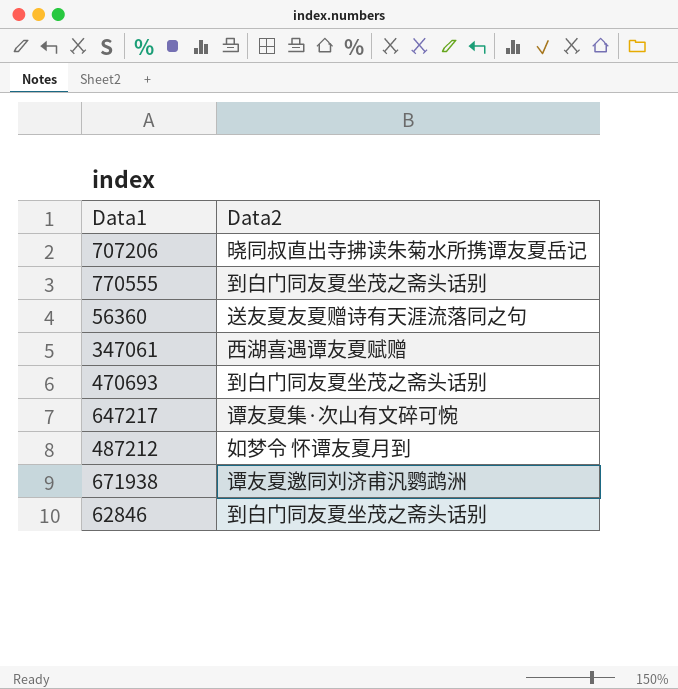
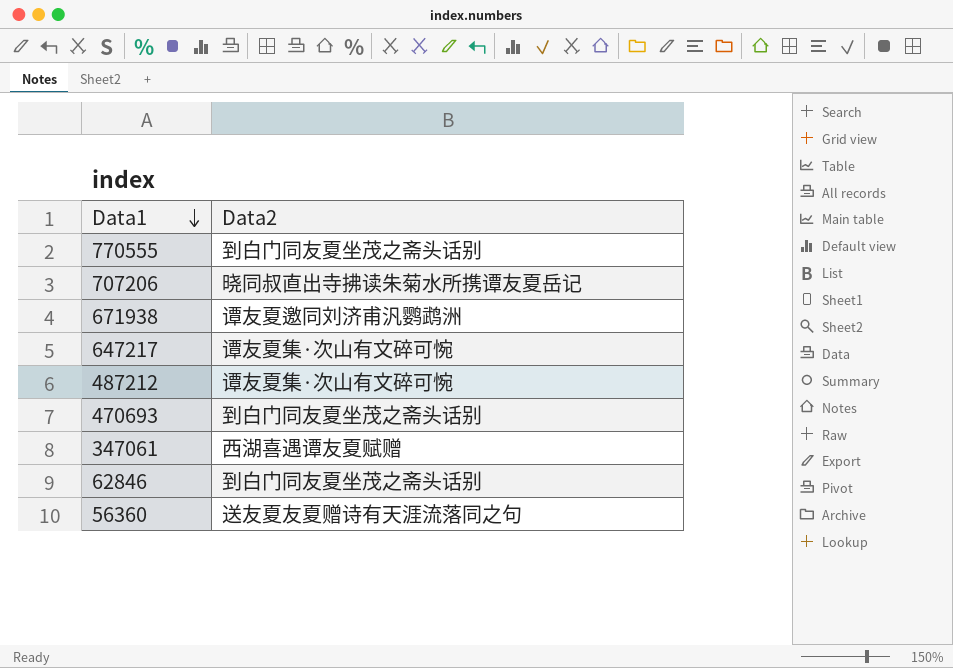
row order: none -> Data1 descending
487212 | Data2: 如梦令 怀谭友夏月到 -> 谭友夏集·次山有文碎可惋

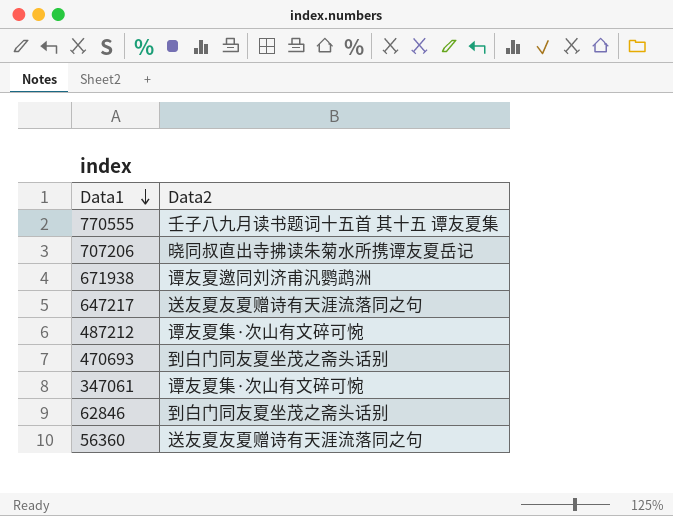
770555 | Data2: 到白门同友夏坐茂之斋头话别 -> 壬子八九月读书题词十五首 其十五 谭友夏集
647217 | Data2: 谭友夏集·次山有文碎可惋 -> 送友夏友夏赠诗有天涯流落同之句
347061 | Data2: 西湖喜遇谭友夏赋赠 -> 谭友夏集·次山有文碎可惋

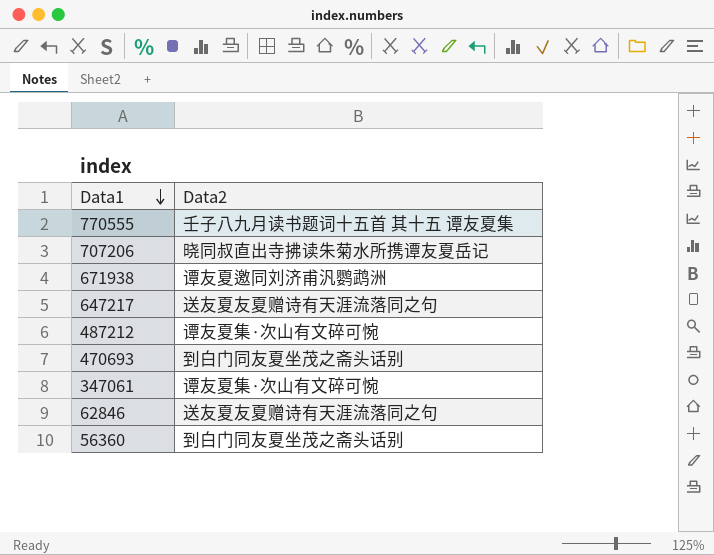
62846 | Data2: 到白门同友夏坐茂之斋头话别 -> 送友夏友夏赠诗有天涯流落同之句
56360 | Data2: 送友夏友夏赠诗有天涯流落同之句 -> 到白门同友夏坐茂之斋头话别

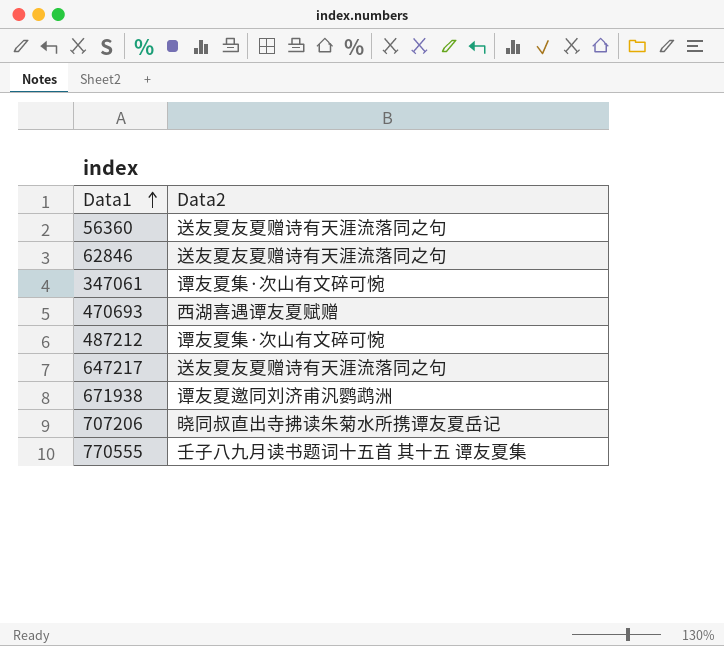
row order: Data1 descending -> Data1 ascending
56360 | Data2: 到白门同友夏坐茂之斋头话别 -> 送友夏友夏赠诗有天涯流落同之句
470693 | Data2: 到白门同友夏坐茂之斋头话别 -> 西湖喜遇谭友夏赋赠

